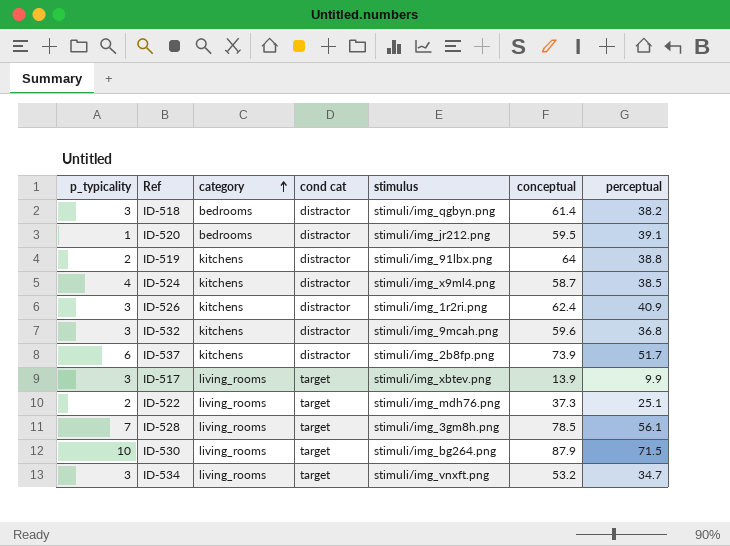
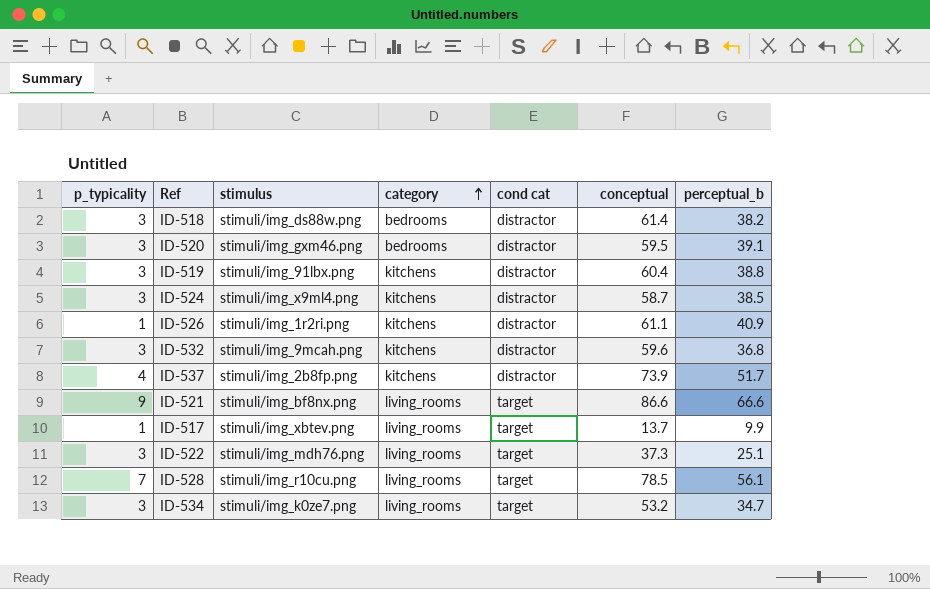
column stimulus | position: 5 -> 3
column name: perceptual -> perceptual_b
row ID-530: 10 | living_rooms | target | stimuli/img_bg264.png | 87.9 | 71.5 -> none
ID-518 | stimulus: stimuli/img_qgbyn.png -> stimuli/img_ds88w.png
ID-520 | p_typicality: 1 -> 3
ID-520 | stimulus: stimuli/img_jr212.png -> stimuli/img_gxm46.png
ID-519 | p_typicality: 2 -> 3
ID-519 | conceptual: 64 -> 60.4
ID-524 | p_typicality: 4 -> 3
ID-526 | p_typicality: 3 -> 1
ID-526 | conceptual: 62.4 -> 61.1
ID-537 | p_typicality: 6 -> 4
row ID-521: none -> 9 | stimuli/img_bf8nx.png | living_rooms | target | 86.6 | 66.6
ID-517 | p_typicality: 3 -> 1
ID-517 | conceptual: 13.9 -> 13.7
ID-522 | p_typicality: 2 -> 3
ID-528 | stimulus: stimuli/img_3gm8h.png -> stimuli/img_r10cu.png
ID-534 | stimulus: stimuli/img_vnxft.png -> stimuli/img_k0ze7.png

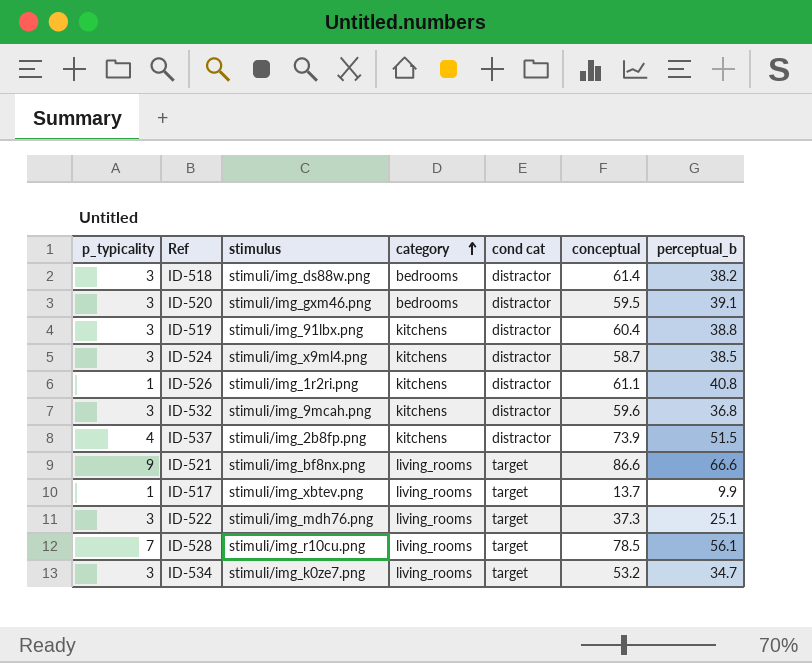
ID-526 | perceptual_b: 40.9 -> 40.8
ID-537 | perceptual_b: 51.7 -> 51.5

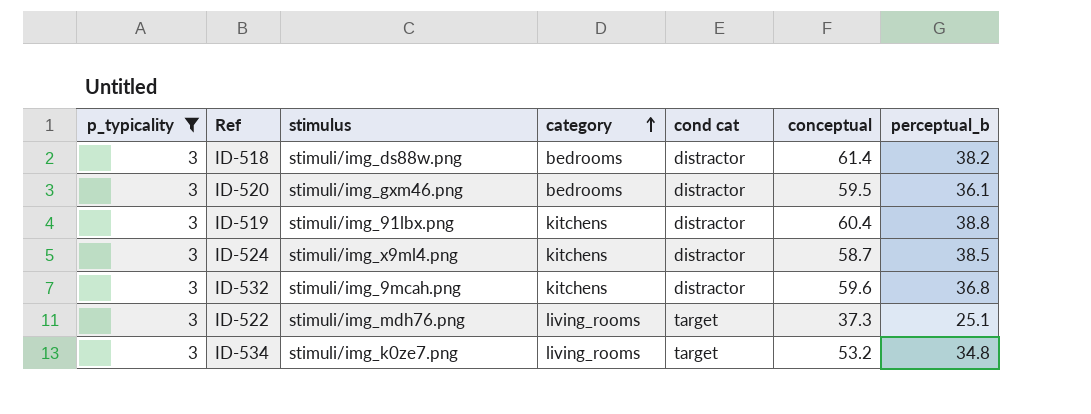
filter: none -> p_typicality = 3
ID-520 | perceptual_b: 39.1 -> 36.1
ID-534 | perceptual_b: 34.7 -> 34.8

